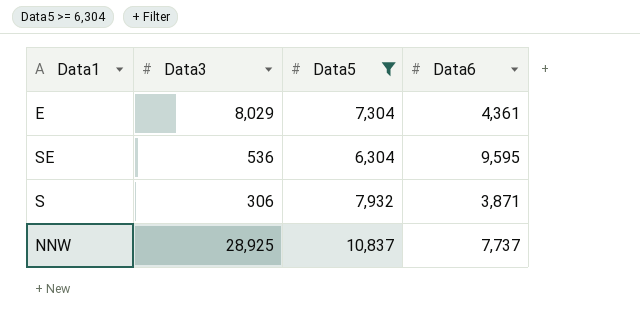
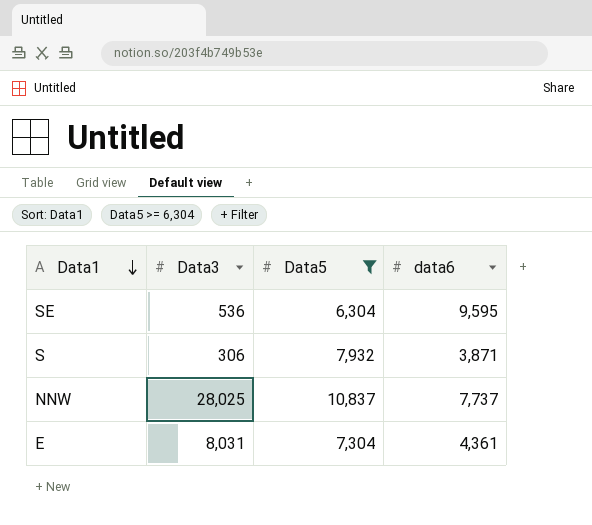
row order: none -> Data1 descending
column name: Data6 -> data6
NNW | Data3: 28,925 -> 28,025
E | Data3: 8,029 -> 8,031

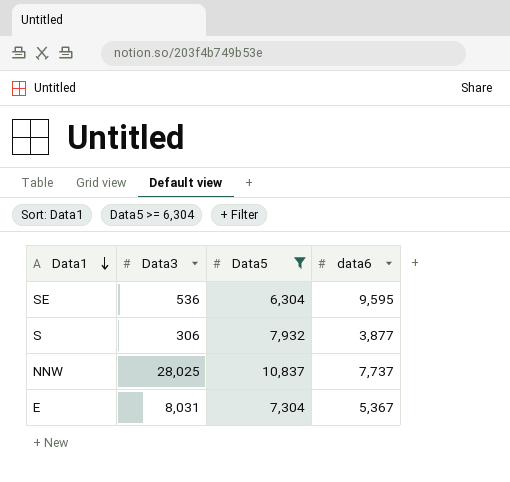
S | data6: 3,871 -> 3,877
E | data6: 4,361 -> 5,367

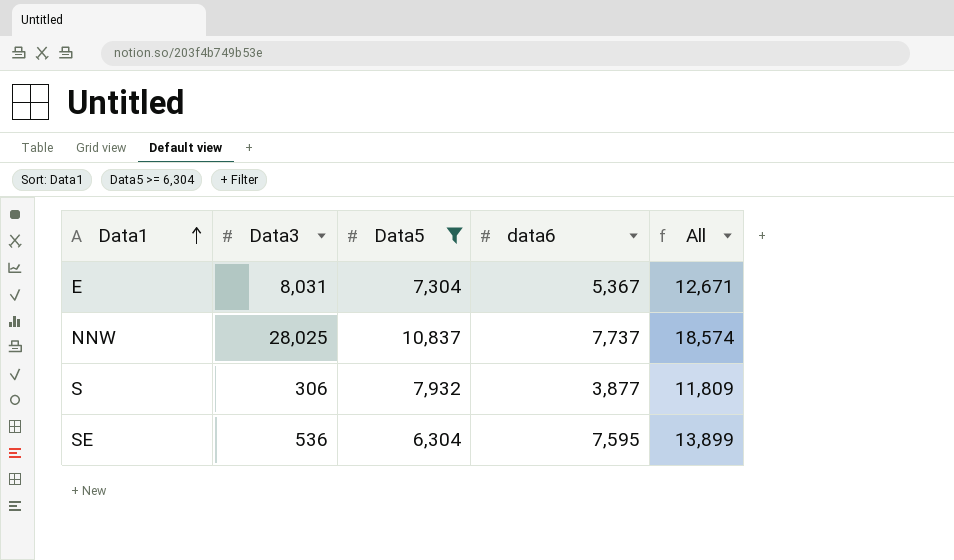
row order: Data1 descending -> Data1 ascending
column All | formula: none -> [Data5] + [data6]
SE | data6: 9,595 -> 7,595

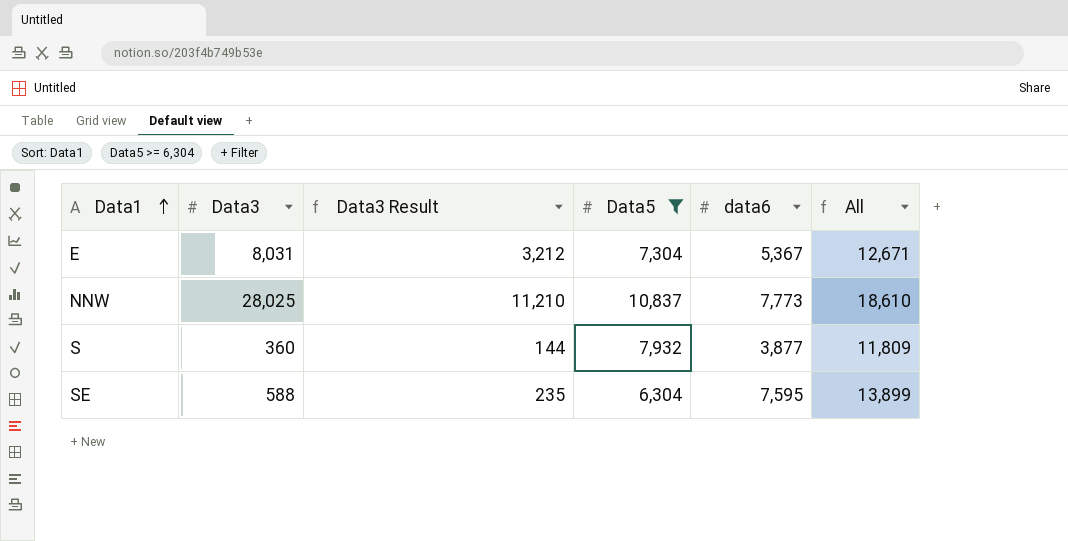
column Data3 Result | formula: none -> [Data3] * 0.4
NNW | data6: 7,737 -> 7,773
NNW | All: 18,574 -> 18,610
S | Data3: 306 -> 360
SE | Data3: 536 -> 588

